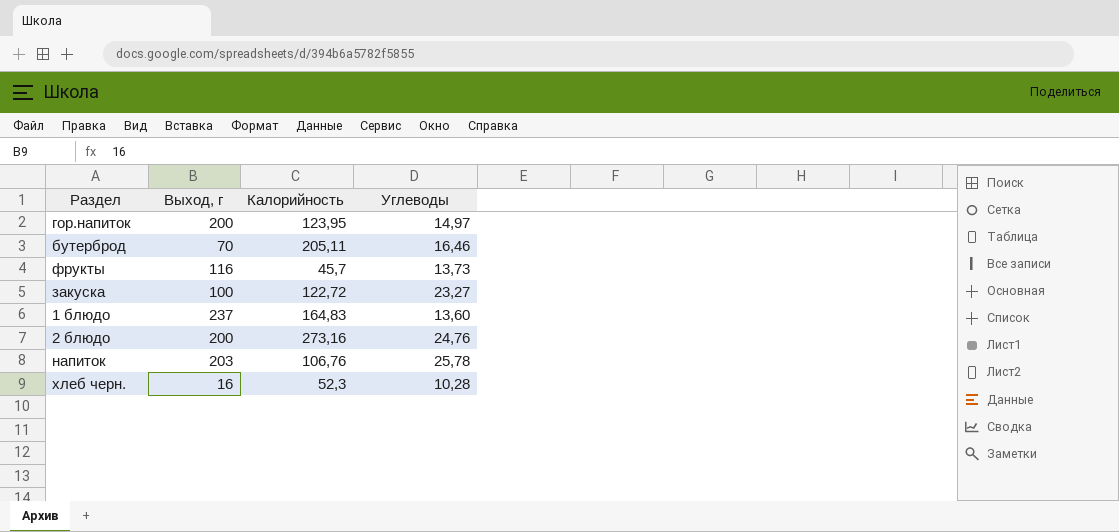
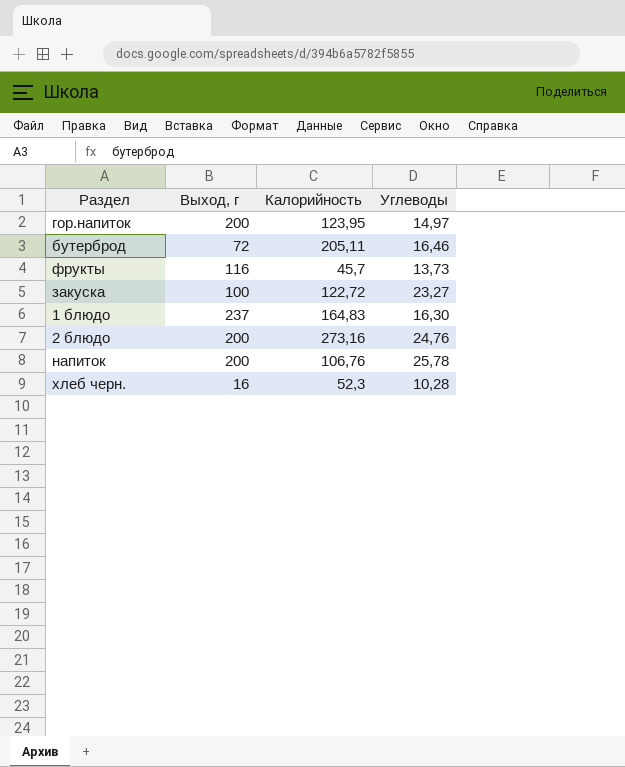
бутерброд | Выход, г: 70 -> 72
1 блюдо | Углеводы: 13,60 -> 16,30
напиток | Выход, г: 203 -> 200

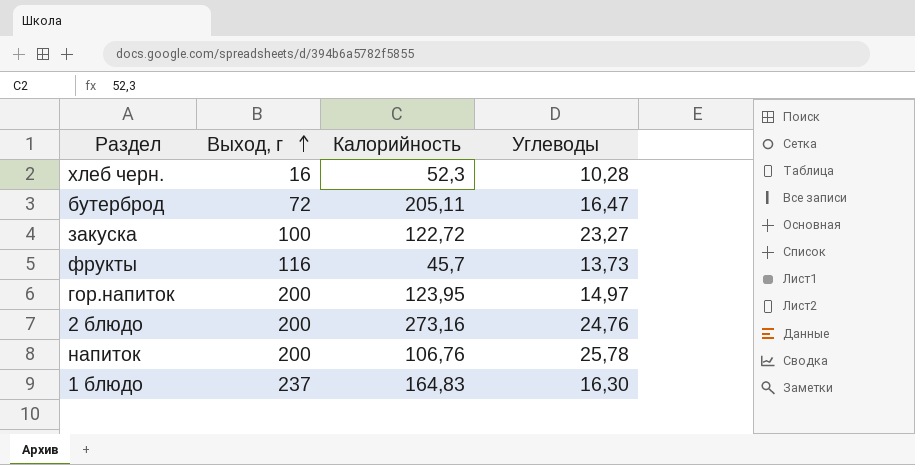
row order: none -> Выход, г ascending
бутерброд | Углеводы: 16,46 -> 16,47

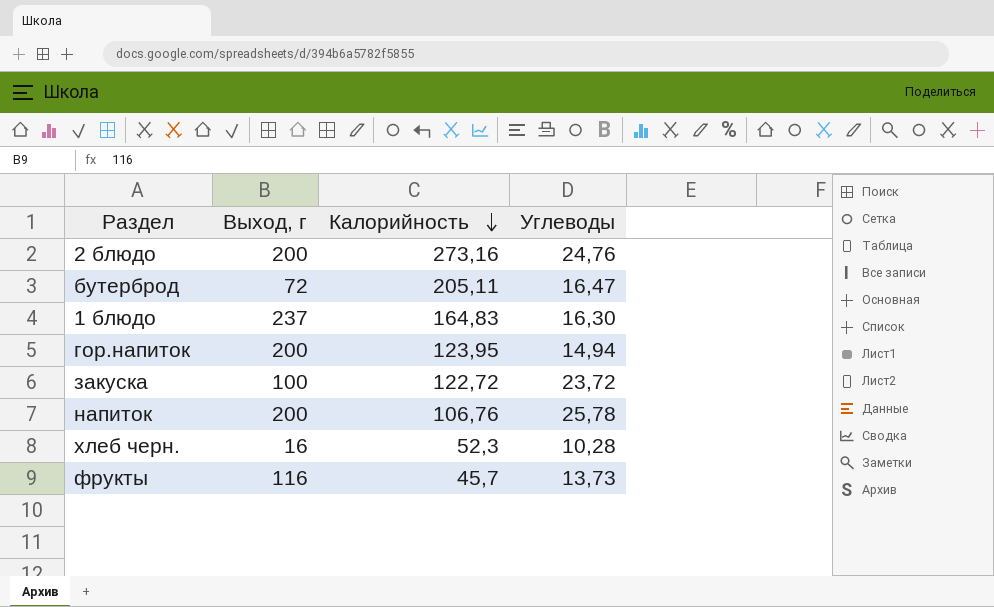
row order: Выход, г ascending -> Калорийность descending
гор.напиток | Углеводы: 14,97 -> 14,94
закуска | Углеводы: 23,27 -> 23,72

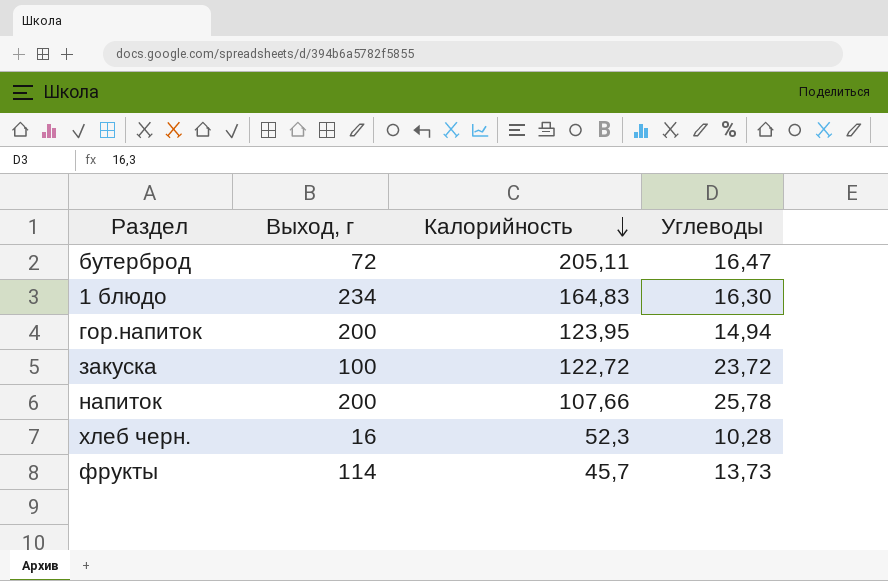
row 2 блюдо: 200 | 273,16 | 24,76 -> none
1 блюдо | Выход, г: 237 -> 234
напиток | Калорийность: 106,76 -> 107,66
фрукты | Выход, г: 116 -> 114

